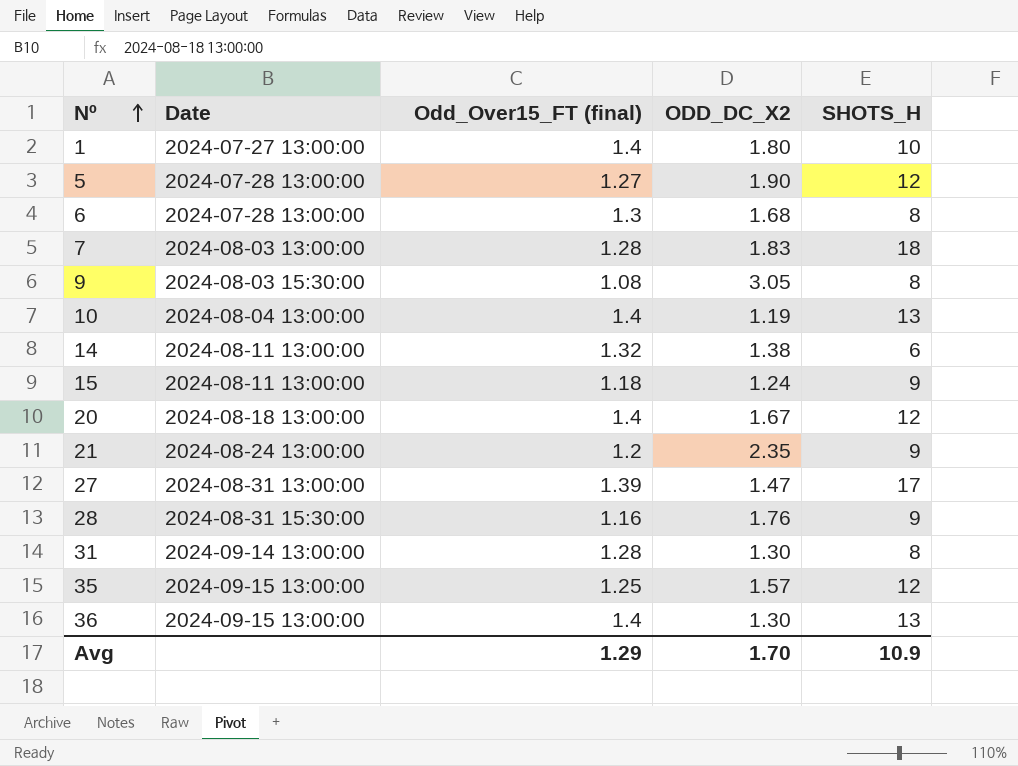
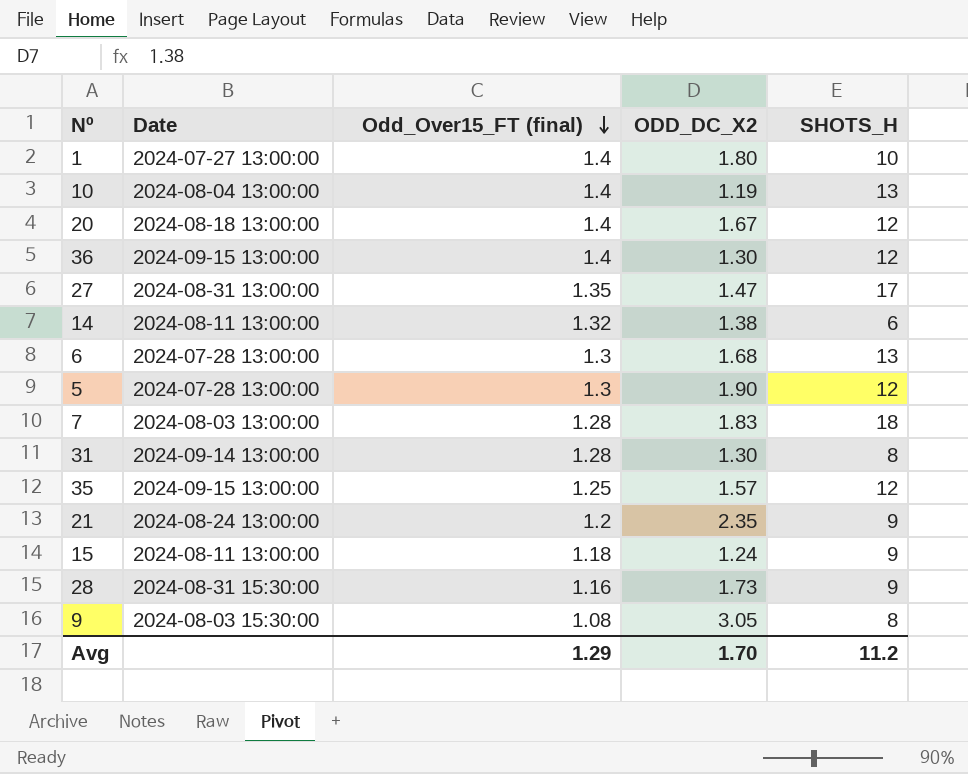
row order: Nº ascending -> Odd_Over15_FT (final) descending
36 | SHOTS_H: 13 -> 12
27 | Odd_Over15_FT (final): 1.39 -> 1.35
6 | SHOTS_H: 8 -> 13
5 | Odd_Over15_FT (final): 1.27 -> 1.3
28 | ODD_DC_X2: 1.76 -> 1.73
Avg | SHOTS_H: 10.9 -> 11.2

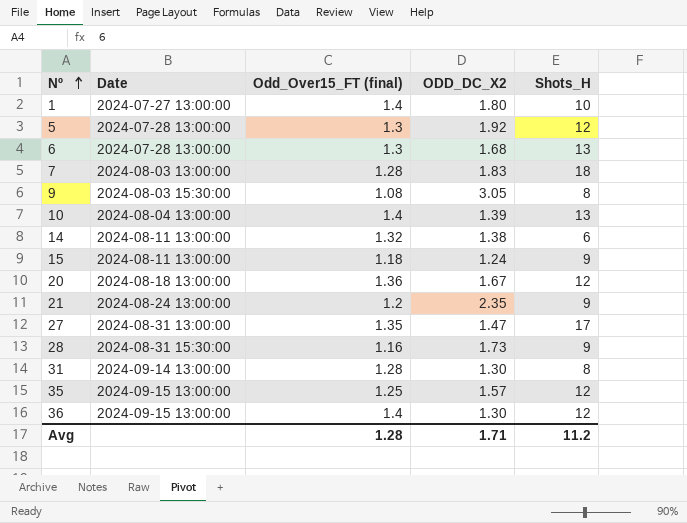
row order: Odd_Over15_FT (final) descending -> Nº ascending
column name: SHOTS_H -> Shots_H
5 | ODD_DC_X2: 1.90 -> 1.92
10 | ODD_DC_X2: 1.19 -> 1.39
20 | Odd_Over15_FT (final): 1.4 -> 1.36
Avg | Odd_Over15_FT (final): 1.29 -> 1.28
Avg | ODD_DC_X2: 1.70 -> 1.71

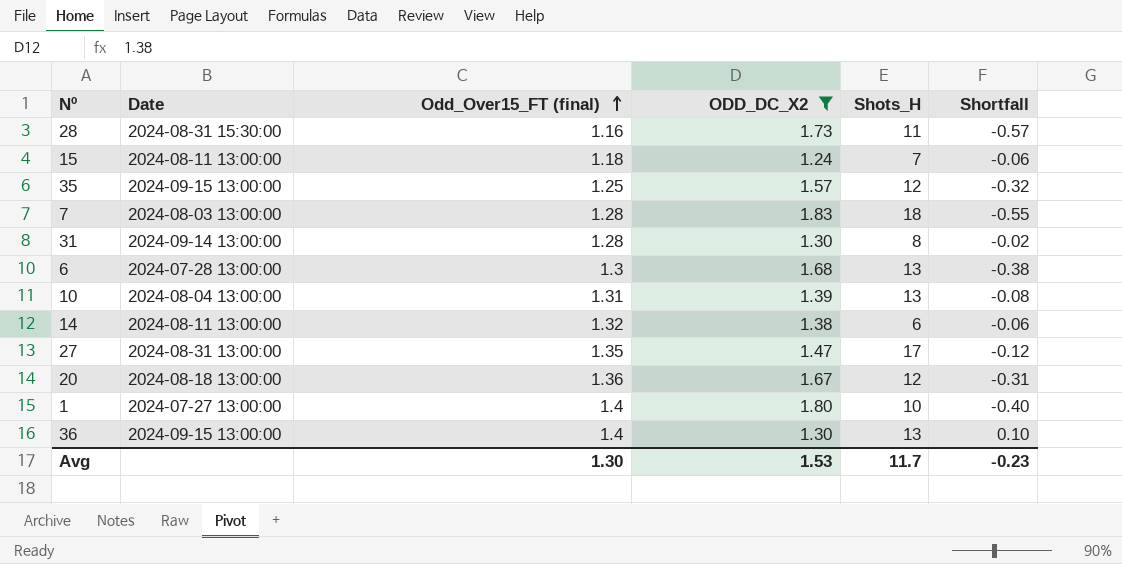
filter: none -> ODD_DC_X2 <= 1.83
row order: Nº ascending -> Odd_Over15_FT (final) ascending
column Shortfall | formula: none -> [Odd_Over15_FT (final)] - [ODD_DC_X2]
28 | Shots_H: 9 -> 11
15 | Shots_H: 9 -> 7
10 | Odd_Over15_FT (final): 1.4 -> 1.31
36 | Shots_H: 12 -> 13
Avg | Odd_Over15_FT (final): 1.28 -> 1.30
Avg | ODD_DC_X2: 1.71 -> 1.53
Avg | Shots_H: 11.2 -> 11.7

